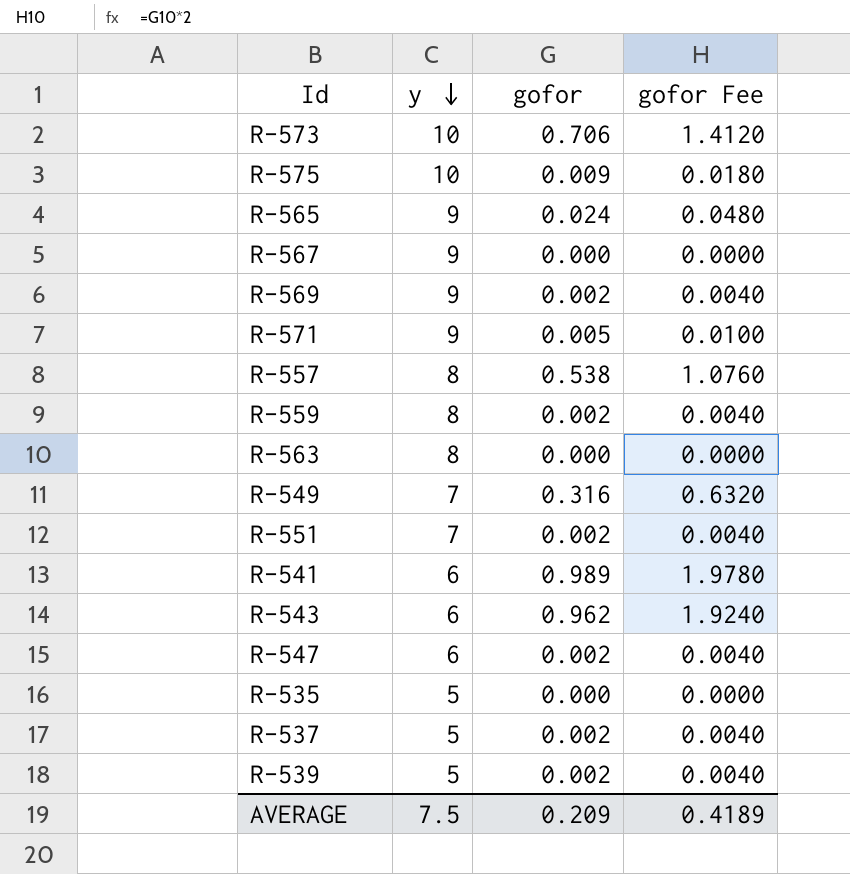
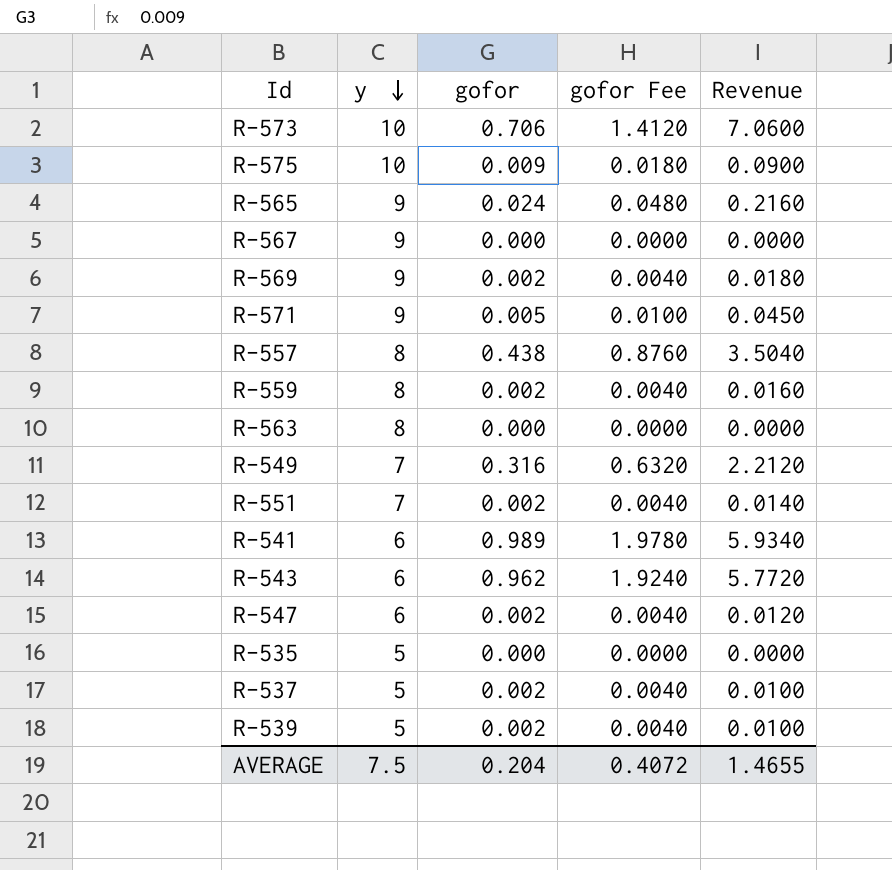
column Revenue | formula: none -> [y] * [gofor]
R-557 | gofor: 0.538 -> 0.438
R-557 | gofor Fee: 1.0760 -> 0.8760
AVERAGE | gofor: 0.209 -> 0.204
AVERAGE | gofor Fee: 0.4189 -> 0.4072

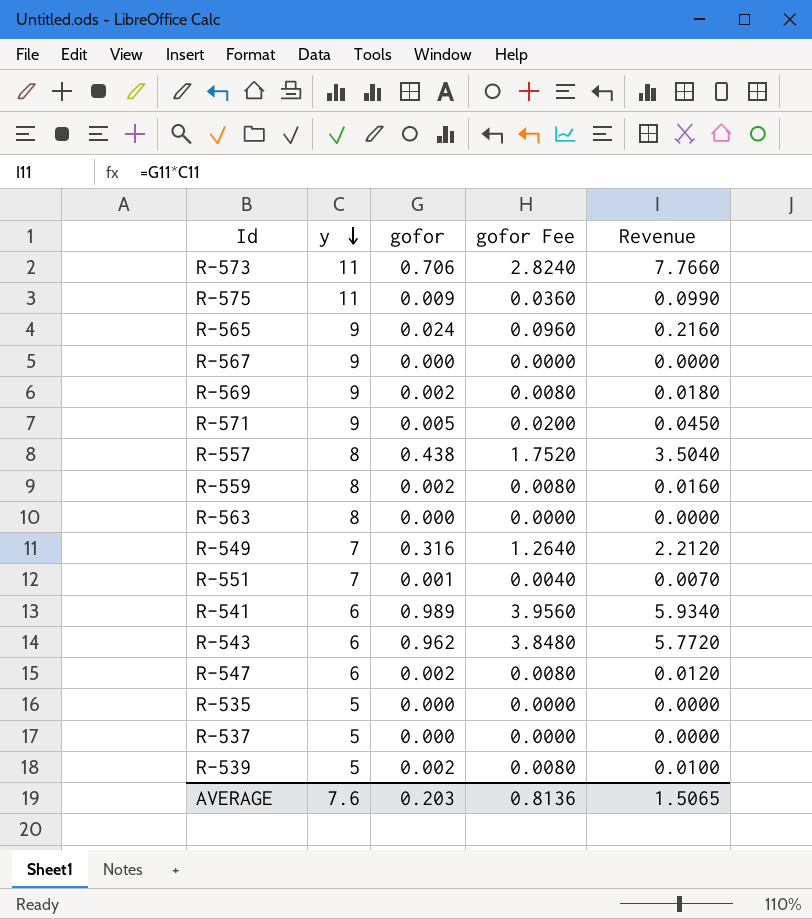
column gofor Fee | formula: [gofor] * 2 -> [gofor] * 4
R-573 | y: 10 -> 11
R-573 | Revenue: 7.0600 -> 7.7660
R-575 | y: 10 -> 11
R-575 | Revenue: 0.0900 -> 0.0990
R-551 | gofor: 0.002 -> 0.001
R-551 | Revenue: 0.0140 -> 0.0070
R-537 | gofor: 0.002 -> 0.000
R-537 | Revenue: 0.0100 -> 0.0000
AVERAGE | y: 7.5 -> 7.6
AVERAGE | gofor: 0.204 -> 0.203
AVERAGE | gofor Fee: 0.4072 -> 0.8136
AVERAGE | Revenue: 1.4655 -> 1.5065

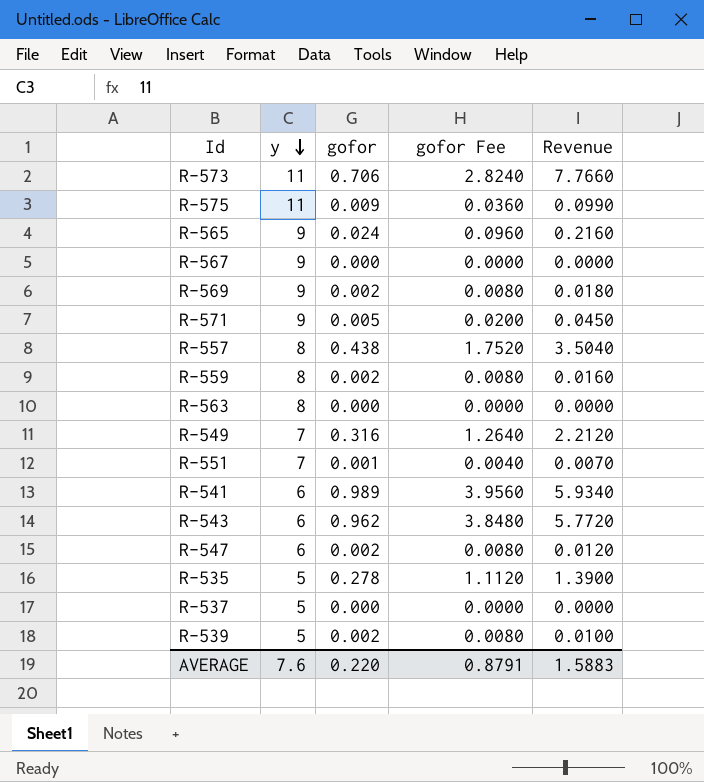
R-535 | gofor: 0.000 -> 0.278
R-535 | gofor Fee: 0.0000 -> 1.1120
R-535 | Revenue: 0.0000 -> 1.3900
AVERAGE | gofor: 0.203 -> 0.220
AVERAGE | gofor Fee: 0.8136 -> 0.8791
AVERAGE | Revenue: 1.5065 -> 1.5883

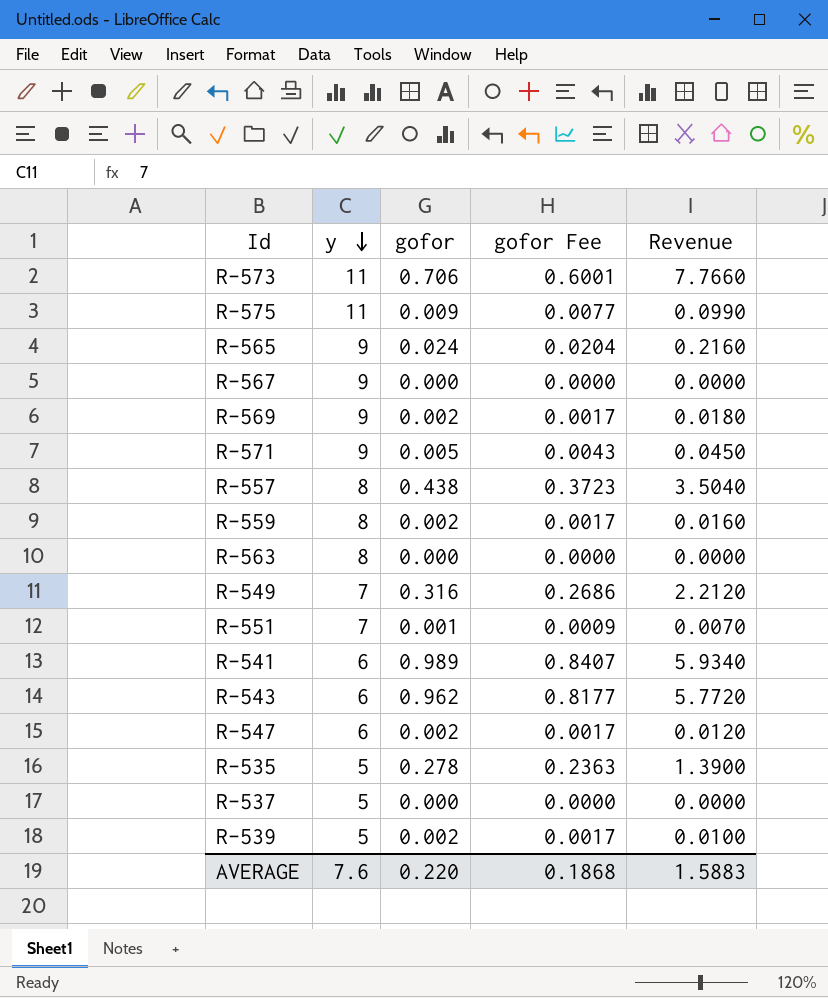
column gofor Fee | formula: [gofor] * 4 -> [gofor] * 0.85
AVERAGE | gofor Fee: 0.8791 -> 0.1868

